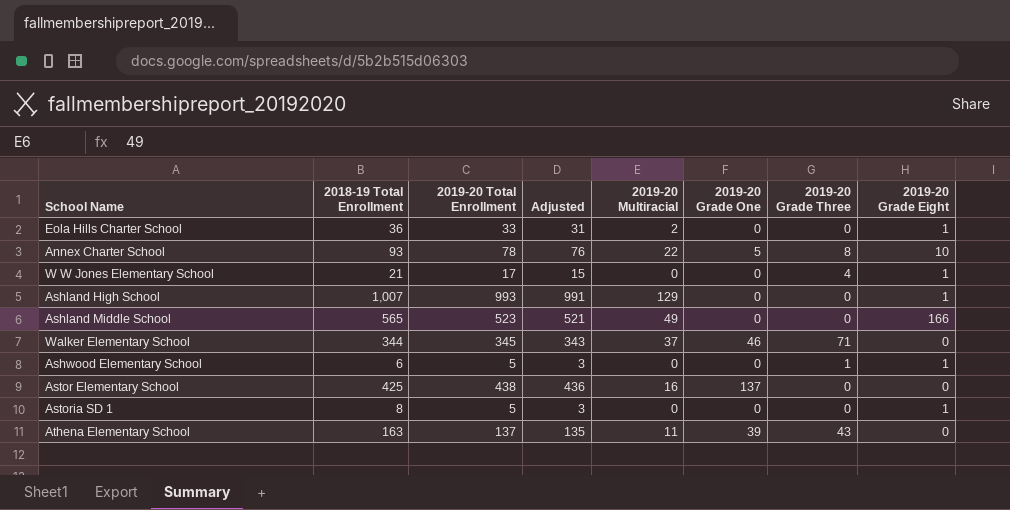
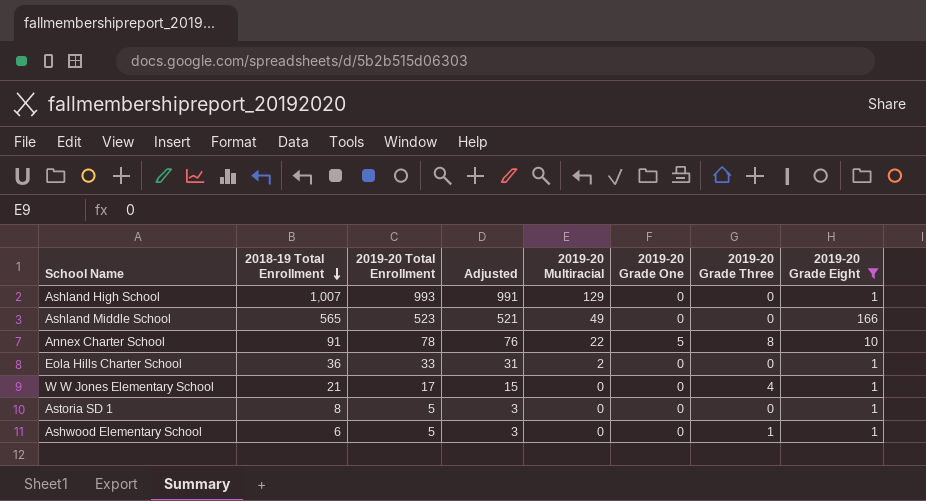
filter: none -> 2019-20 Grade Eight != 0
row order: none -> 2018-19 Total Enrollment descending
Annex Charter School | 2018-19 Total Enrollment: 93 -> 91

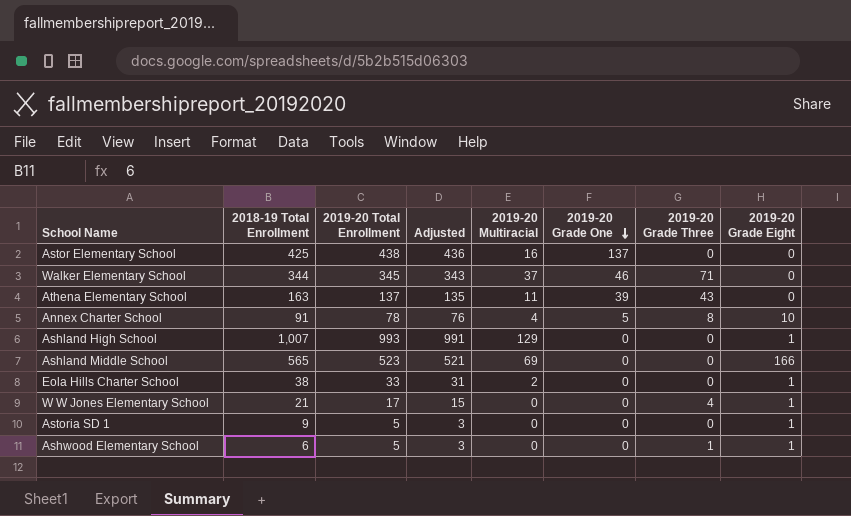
filter: 2019-20 Grade Eight != 0 -> none
row order: 2018-19 Total Enrollment descending -> 2019-20 Grade One descending
Annex Charter School | 2019-20 Multiracial: 22 -> 4
Ashland Middle School | 2019-20 Multiracial: 49 -> 69
Eola Hills Charter School | 2018-19 Total Enrollment: 36 -> 38
Astoria SD 1 | 2018-19 Total Enrollment: 8 -> 9

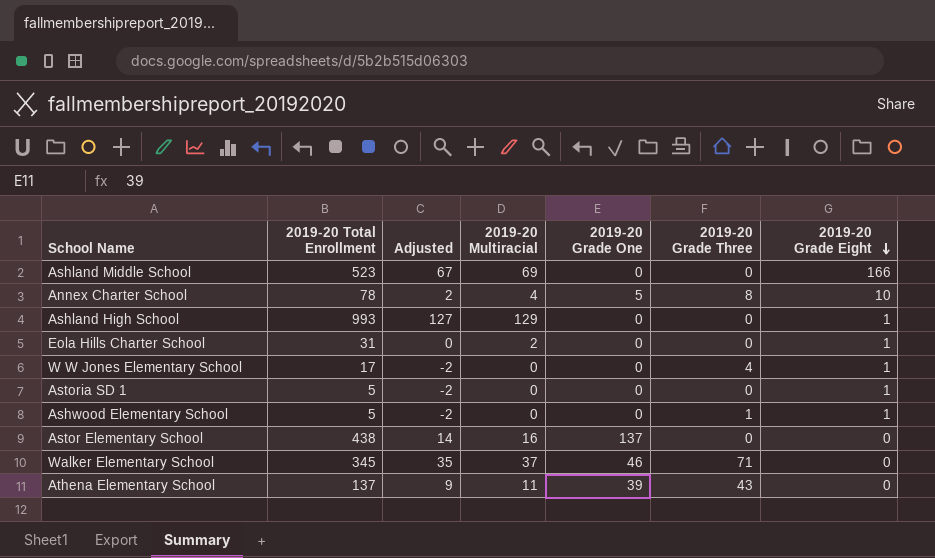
row order: 2019-20 Grade One descending -> 2019-20 Grade Eight descending
column 2018-19 Total Enrollment | position: 2 -> none
column Adjusted | formula: [2019-20 Total Enrollment] - 2 -> [2019-20 Multiracial] - 2
Eola Hills Charter School | 2019-20 Total Enrollment: 33 -> 31

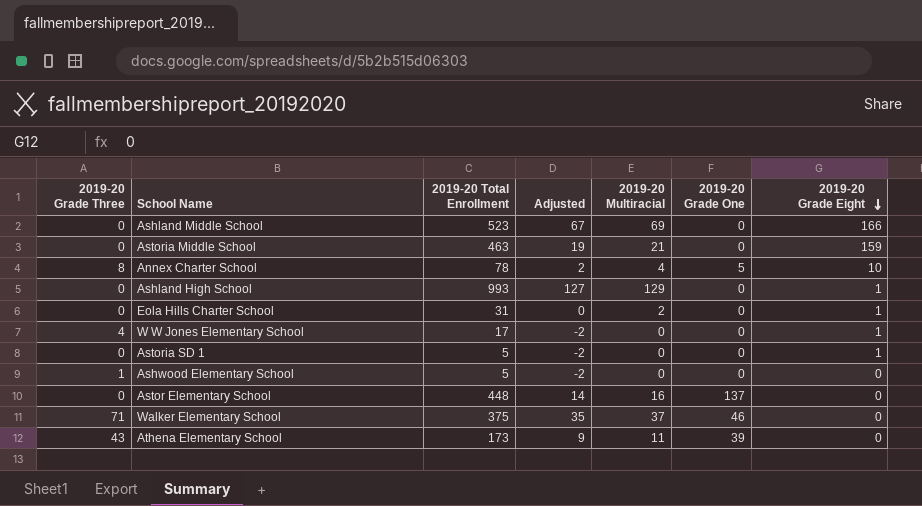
column 2019-20 Grade Three | position: 6 -> 1
row Astoria Middle School: none -> 0 | 463 | 19 | 21 | 0 | 159
Ashwood Elementary School | 2019-20 Grade Eight: 1 -> 0
Astor Elementary School | 2019-20 Total Enrollment: 438 -> 448
Walker Elementary School | 2019-20 Total Enrollment: 345 -> 375
Athena Elementary School | 2019-20 Total Enrollment: 137 -> 173

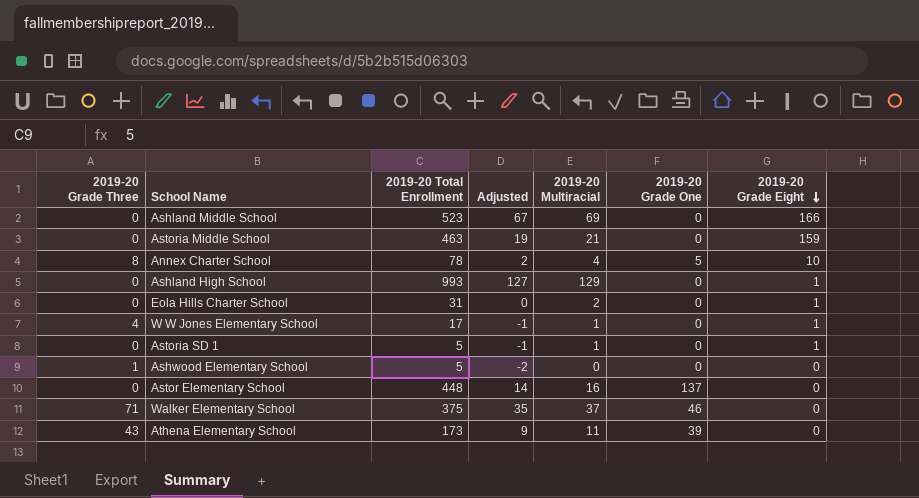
W W Jones Elementary School | Adjusted: -2 -> -1
W W Jones Elementary School | 2019-20 Multiracial: 0 -> 1
Astoria SD 1 | Adjusted: -2 -> -1
Astoria SD 1 | 2019-20 Multiracial: 0 -> 1

